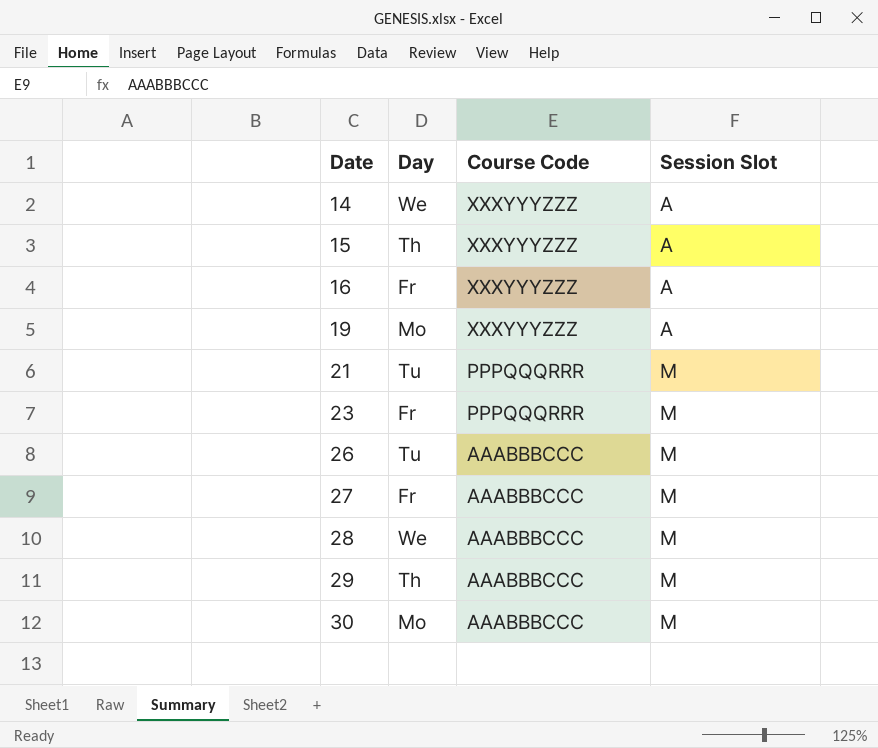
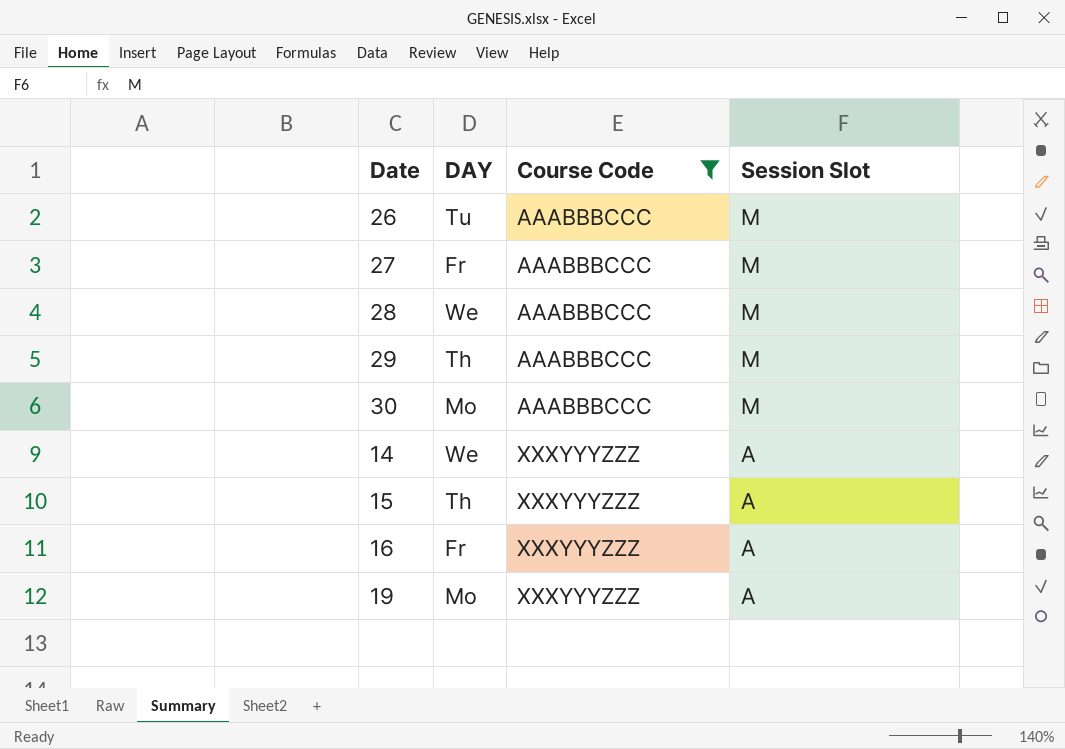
filter: none -> Course Code != PPPQQQRRR
row order: Date ascending -> Course Code ascending
column name: Day -> DAY

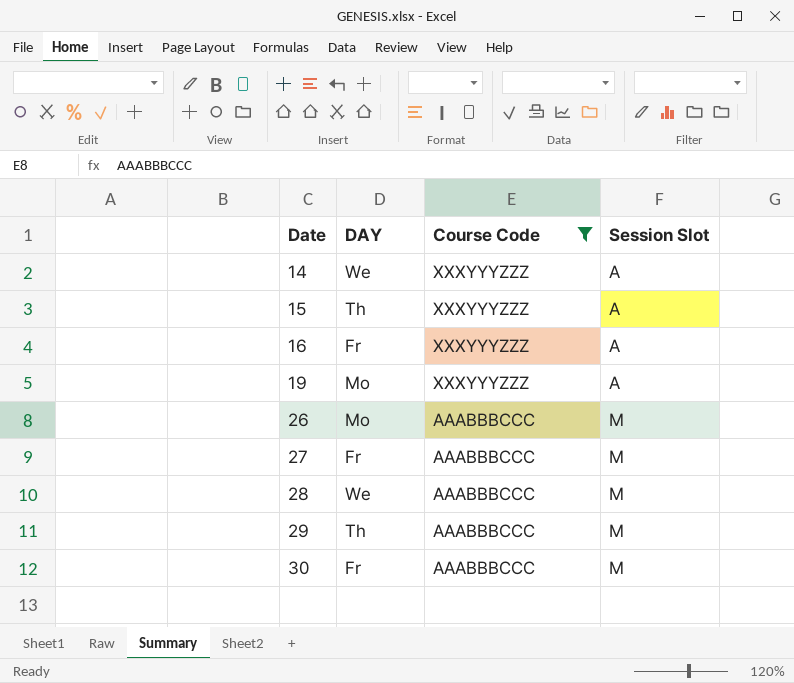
row order: Course Code ascending -> Date ascending
26 | DAY: Tu -> Mo
30 | DAY: Mo -> Fr

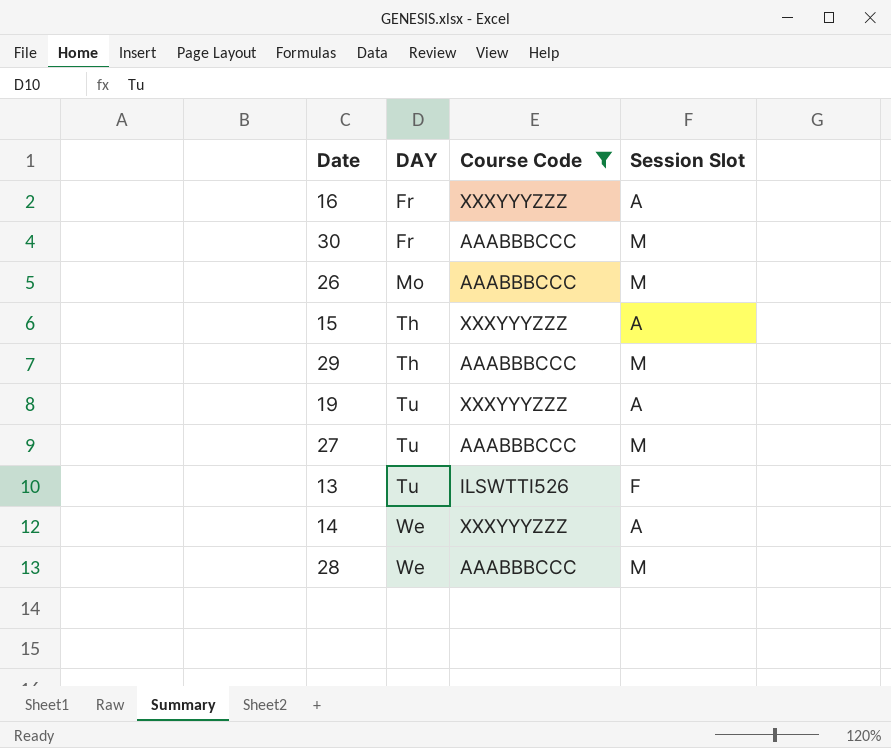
row order: Date ascending -> DAY ascending
19 | DAY: Mo -> Tu
27 | DAY: Fr -> Tu
row 13: none -> Tu | ILSWTTI526 | F

